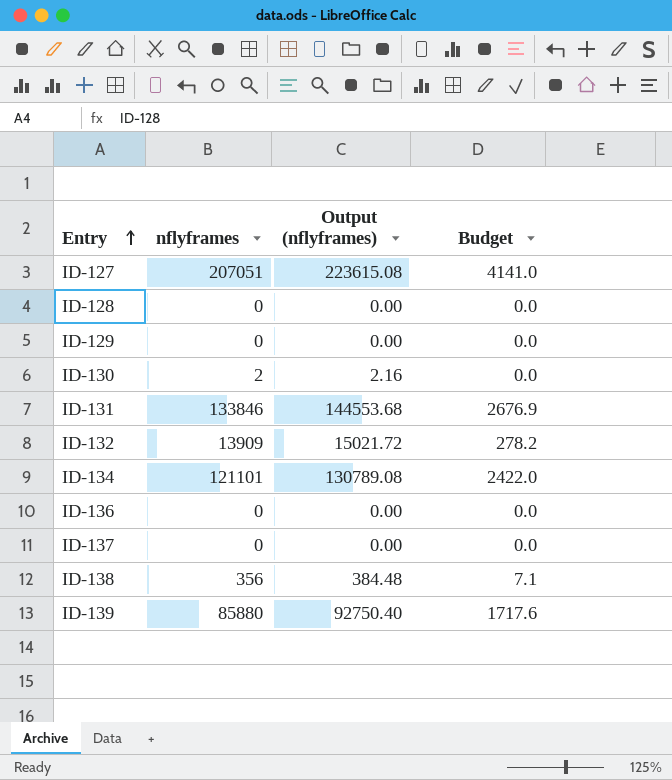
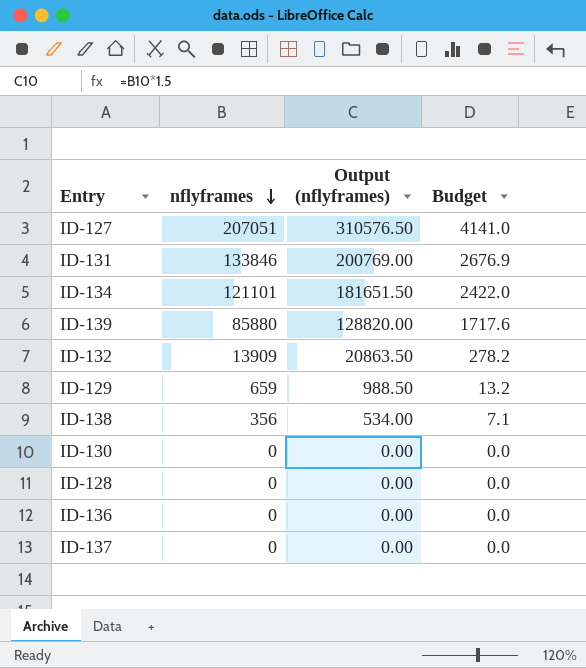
row order: Entry ascending -> nflyframes descending
column Output (nflyframes) | formula: [nflyframes] * 1.08 -> [nflyframes] * 1.5
ID-129 | nflyframes: 0 -> 659
ID-129 | Budget: 0.0 -> 13.2
ID-130 | nflyframes: 2 -> 0

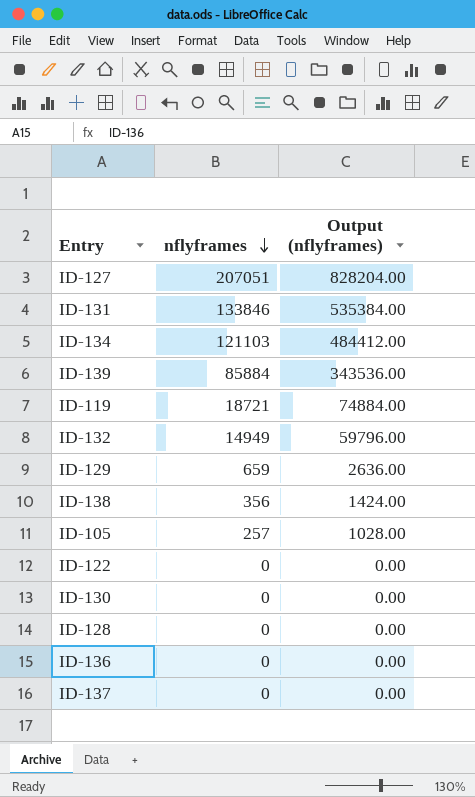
column Budget | formula: [nflyframes] * 0.02 -> none
column Output (nflyframes) | formula: [nflyframes] * 1.5 -> [nflyframes] * 4
ID-134 | nflyframes: 121101 -> 121103
ID-139 | nflyframes: 85880 -> 85884
row ID-119: none -> 18721 | 74884.00
ID-132 | nflyframes: 13909 -> 14949
row ID-105: none -> 257 | 1028.00
row ID-122: none -> 0 | 0.00

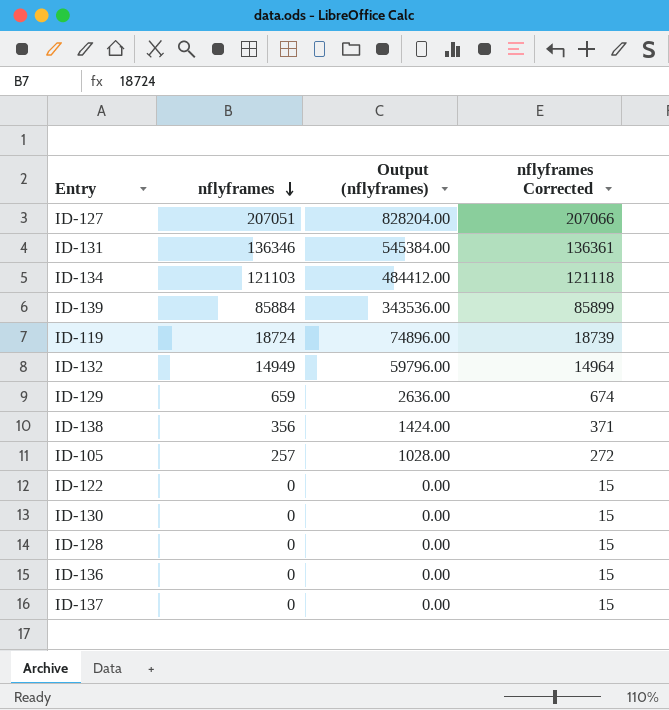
column nflyframes Corrected | formula: none -> [nflyframes] + 15
ID-131 | nflyframes: 133846 -> 136346
ID-131 | Output (nflyframes): 535384.00 -> 545384.00
ID-119 | nflyframes: 18721 -> 18724
ID-119 | Output (nflyframes): 74884.00 -> 74896.00

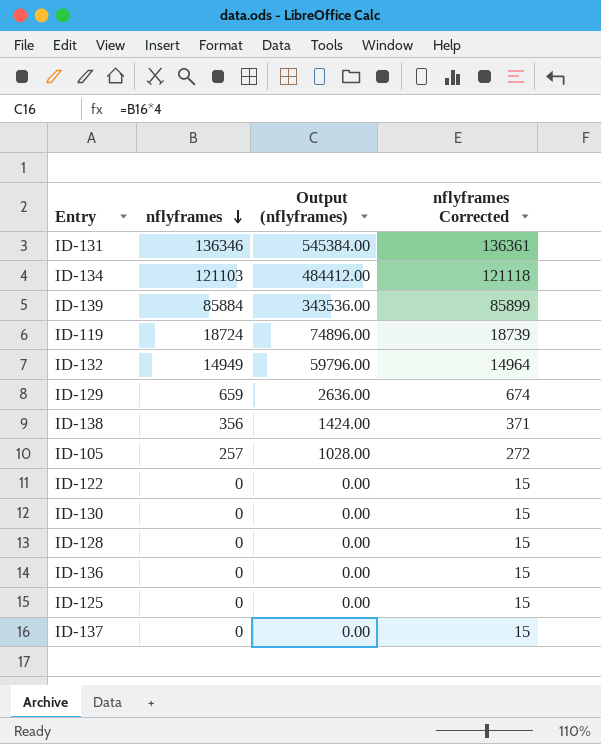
row ID-127: 207051 | 828204.00 | 207066 -> none
row ID-125: none -> 0 | 0.00 | 15

